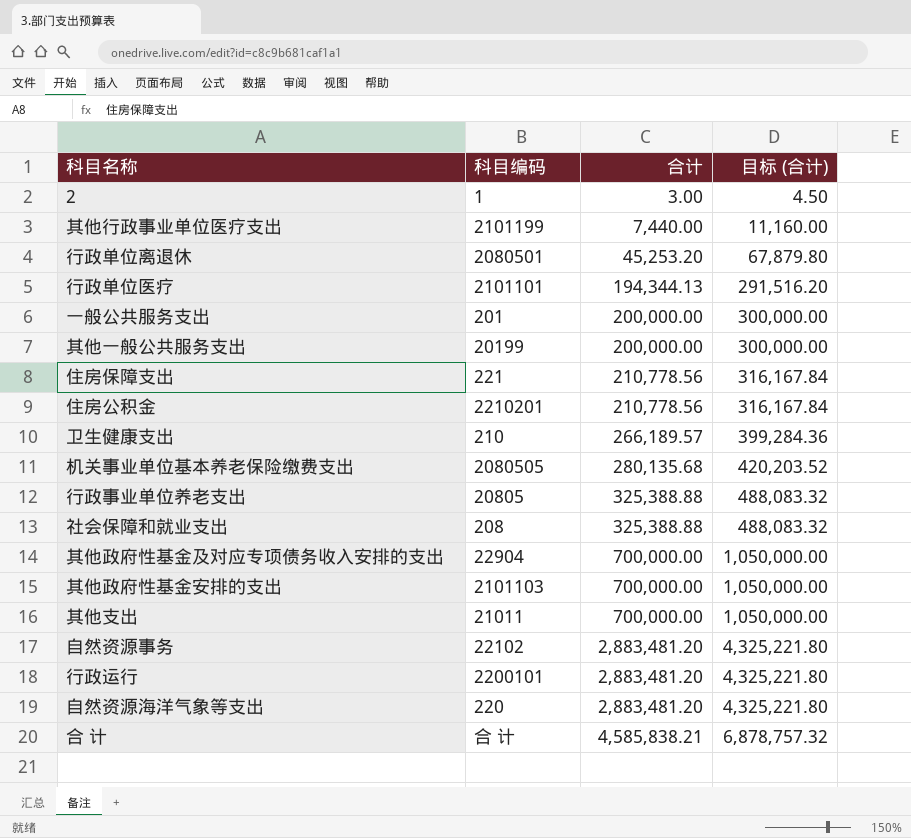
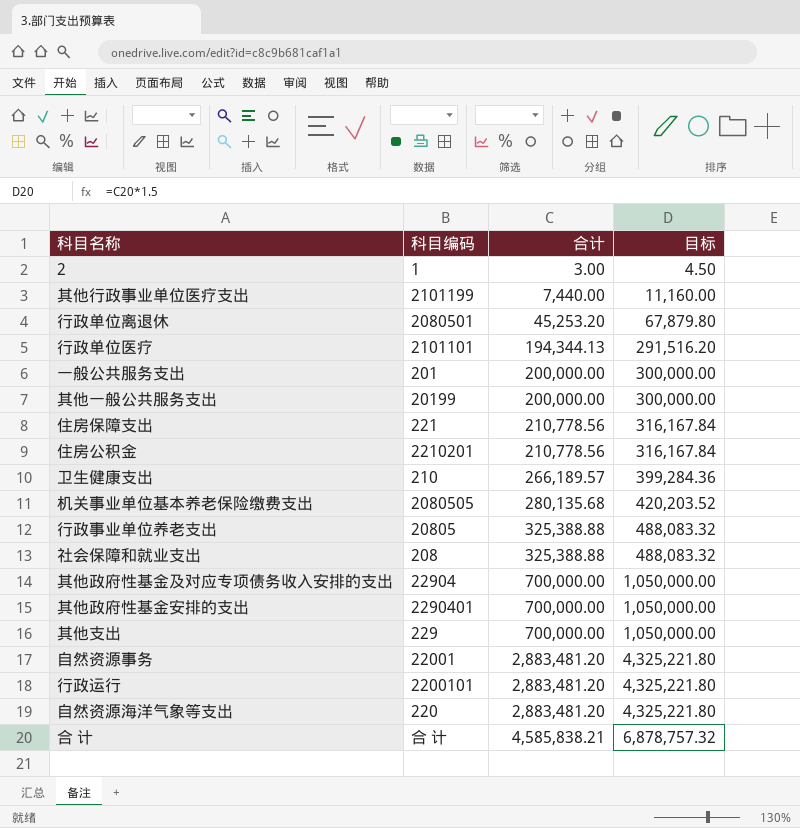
column name: 目标 (合计) -> 目标
其他政府性基金安排的支出 | 科目编码: 2101103 -> 2290401
其他支出 | 科目编码: 21011 -> 229
自然资源事务 | 科目编码: 22102 -> 22001

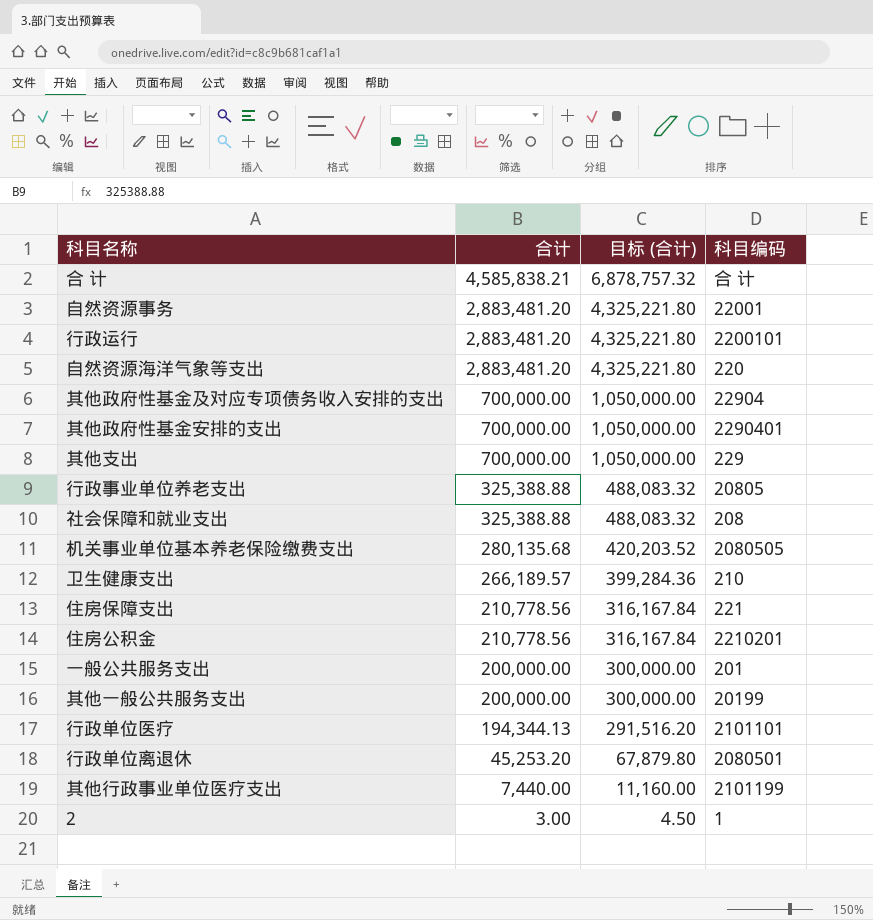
row order: 合计 ascending -> 合计 descending
column name: 目标 -> 目标 (合计)
column 科目编码 | position: 2 -> 4

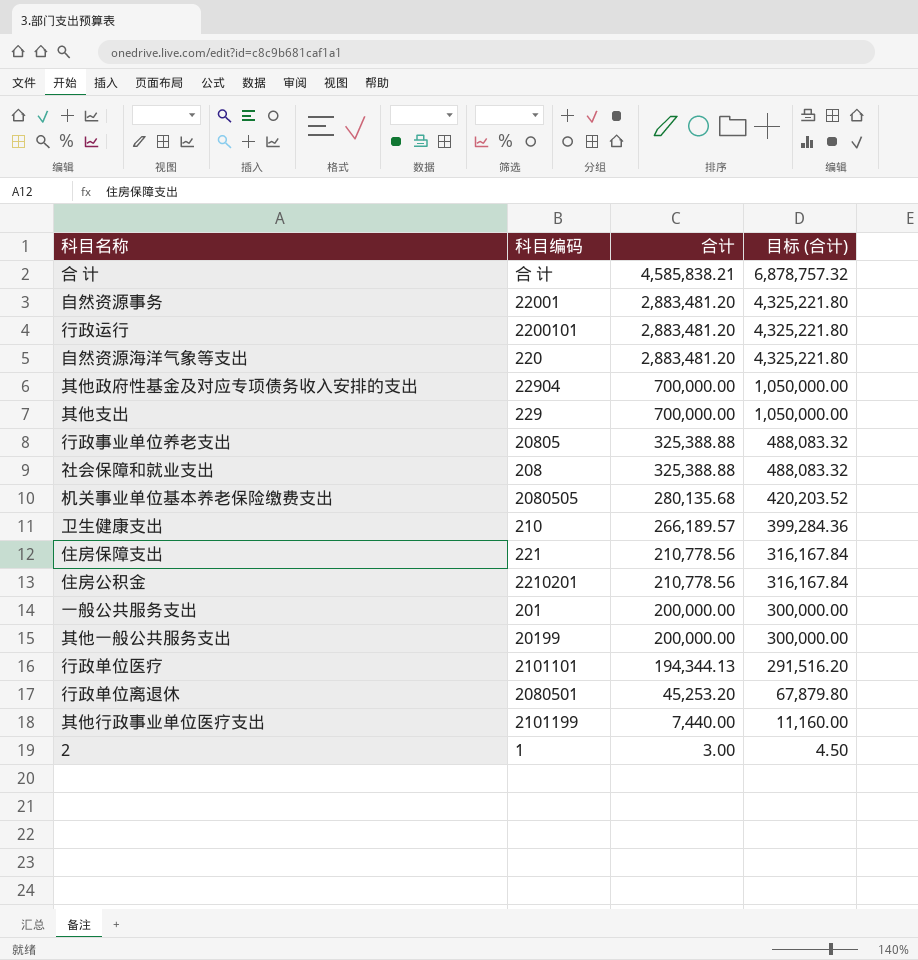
column 科目编码 | position: 4 -> 2
row 其他政府性基金安排的支出: 700,000.00 | 1,050,000.00 | 2290401 -> none

